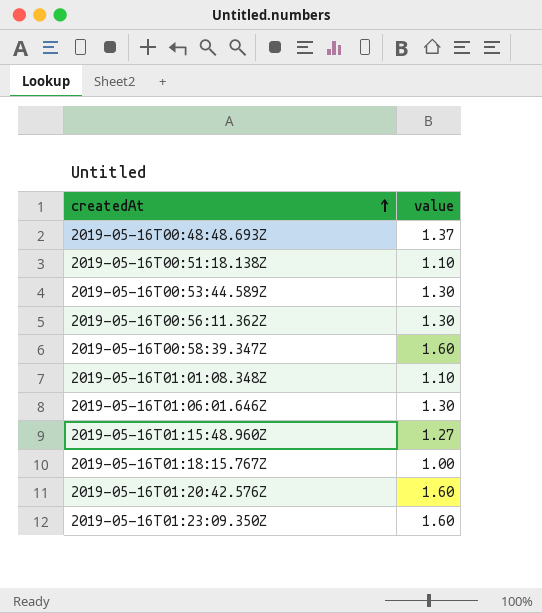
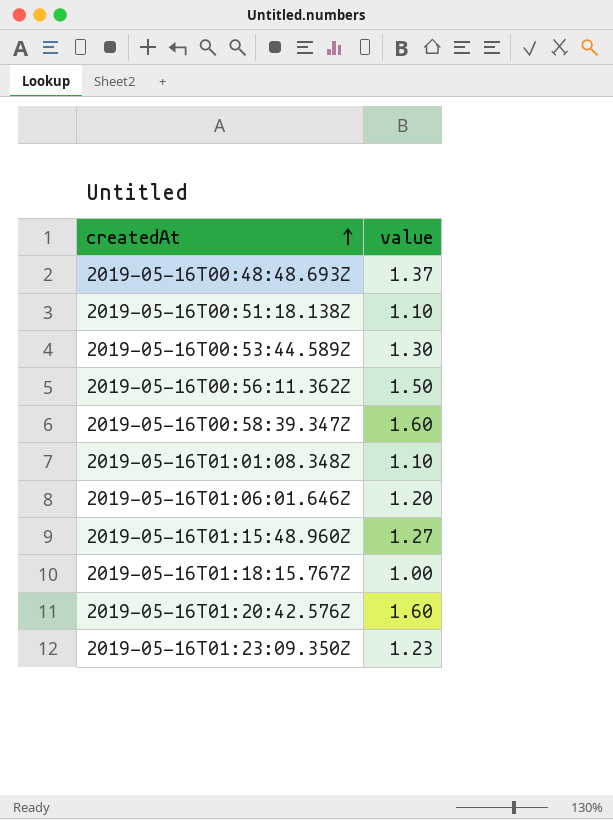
2019-05-16T00:56:11.362Z | value: 1.30 -> 1.50
2019-05-16T01:06:01.646Z | value: 1.30 -> 1.20
2019-05-16T01:23:09.350Z | value: 1.60 -> 1.23

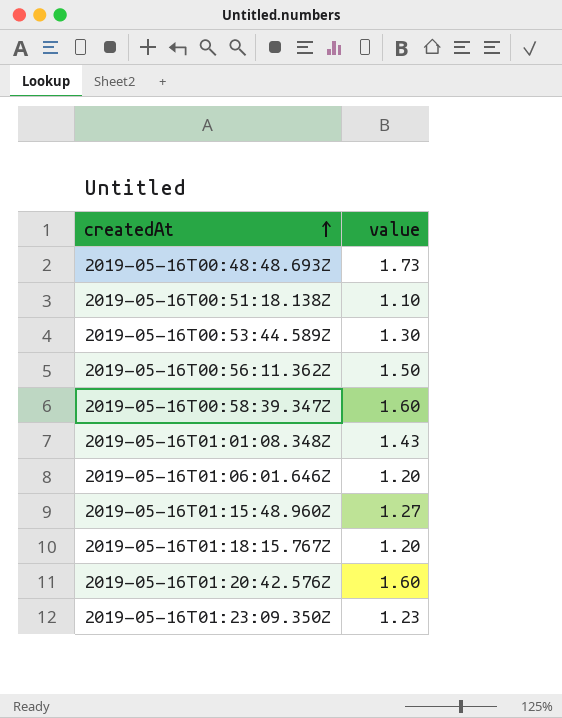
2019-05-16T00:48:48.693Z | value: 1.37 -> 1.73
2019-05-16T01:01:08.348Z | value: 1.10 -> 1.43
2019-05-16T01:18:15.767Z | value: 1.00 -> 1.20

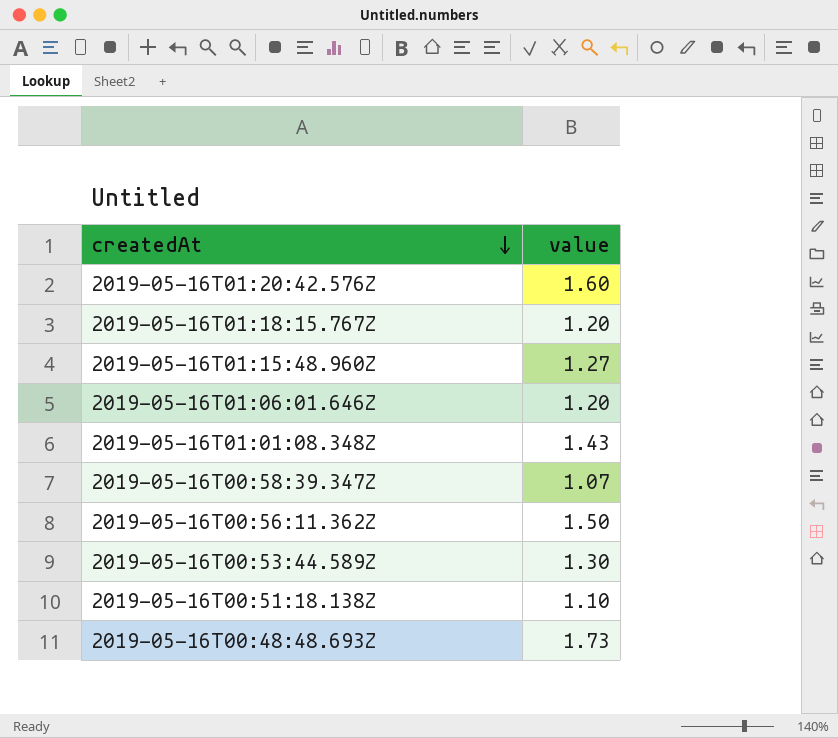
row order: createdAt ascending -> createdAt descending
row 2019-05-16T01:23:09.350Z: 1.23 -> none
2019-05-16T00:58:39.347Z | value: 1.60 -> 1.07

